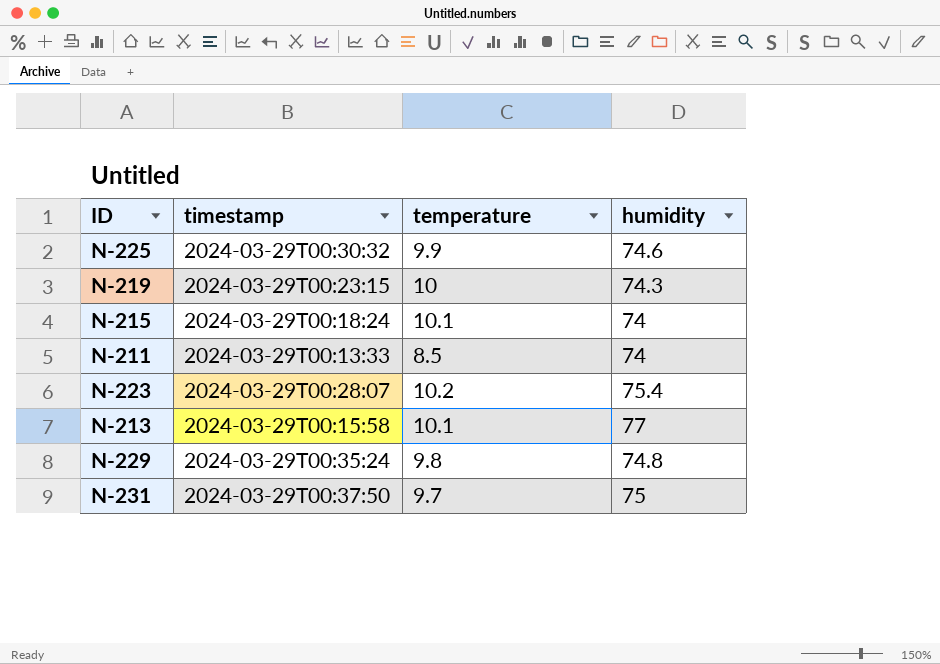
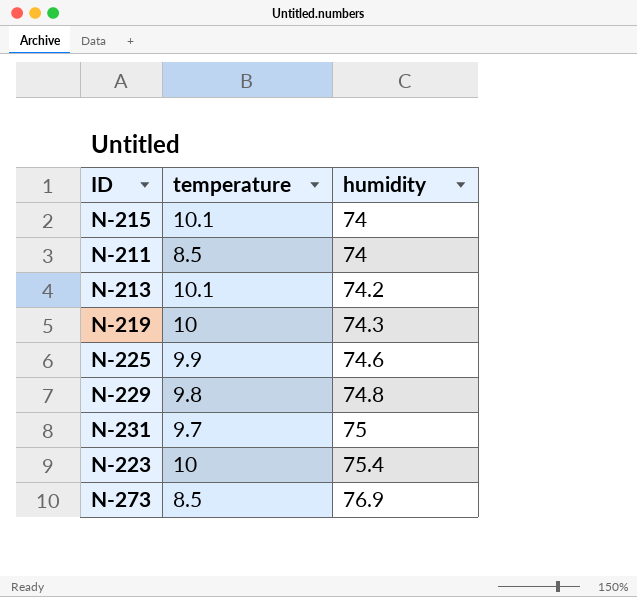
row order: none -> humidity ascending
column timestamp | position: 2 -> none
N-213 | humidity: 77 -> 74.2
N-223 | temperature: 10.2 -> 10
row N-273: none -> 8.5 | 76.9

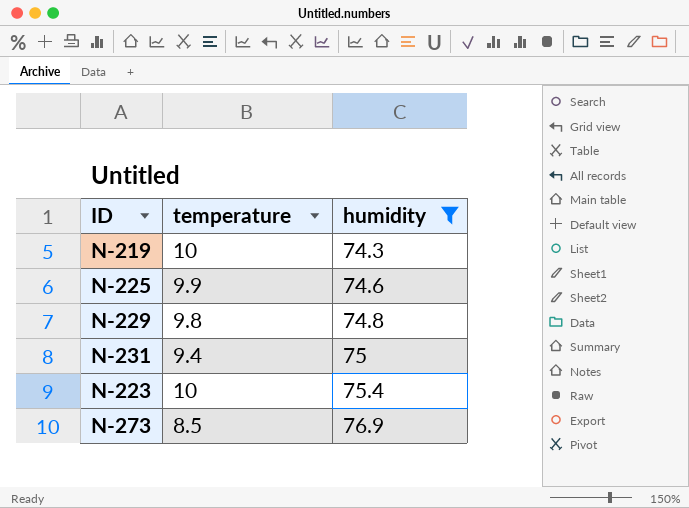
filter: none -> humidity >= 74.3
N-231 | temperature: 9.7 -> 9.4

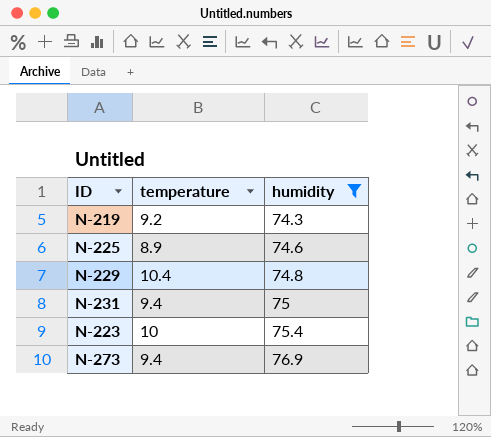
N-219 | temperature: 10 -> 9.2
N-225 | temperature: 9.9 -> 8.9
N-229 | temperature: 9.8 -> 10.4
N-273 | temperature: 8.5 -> 9.4

